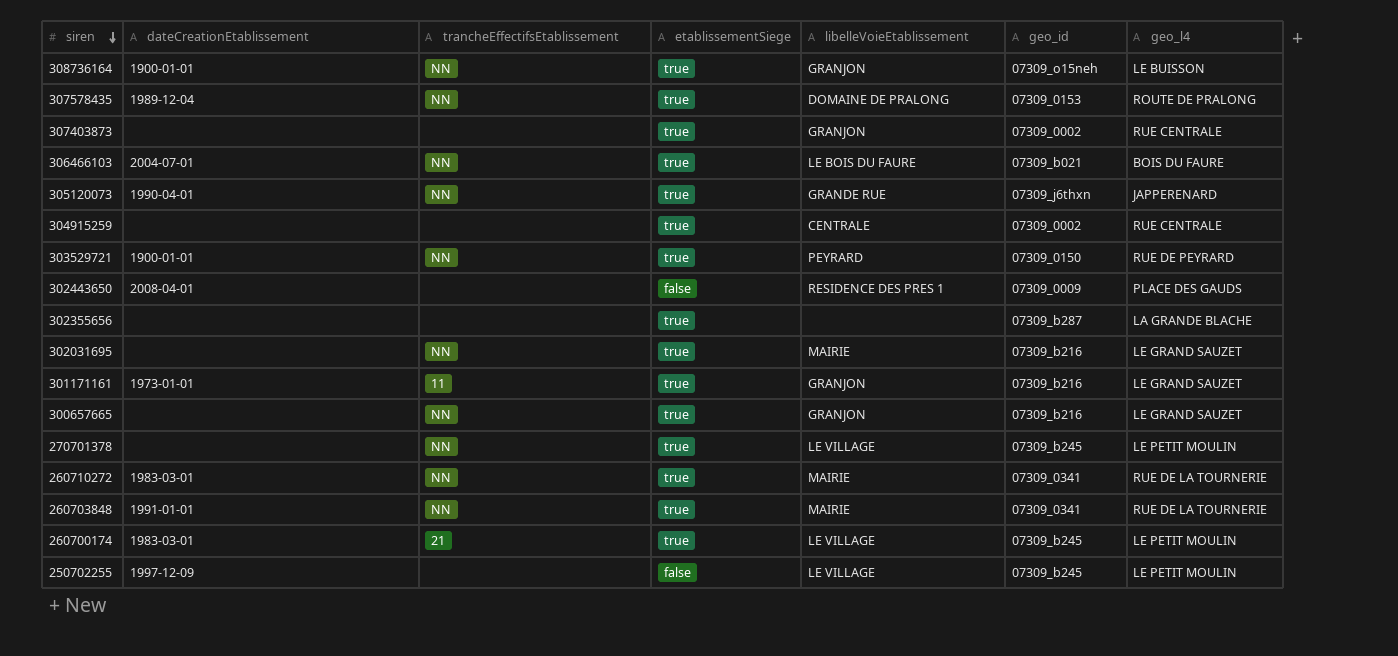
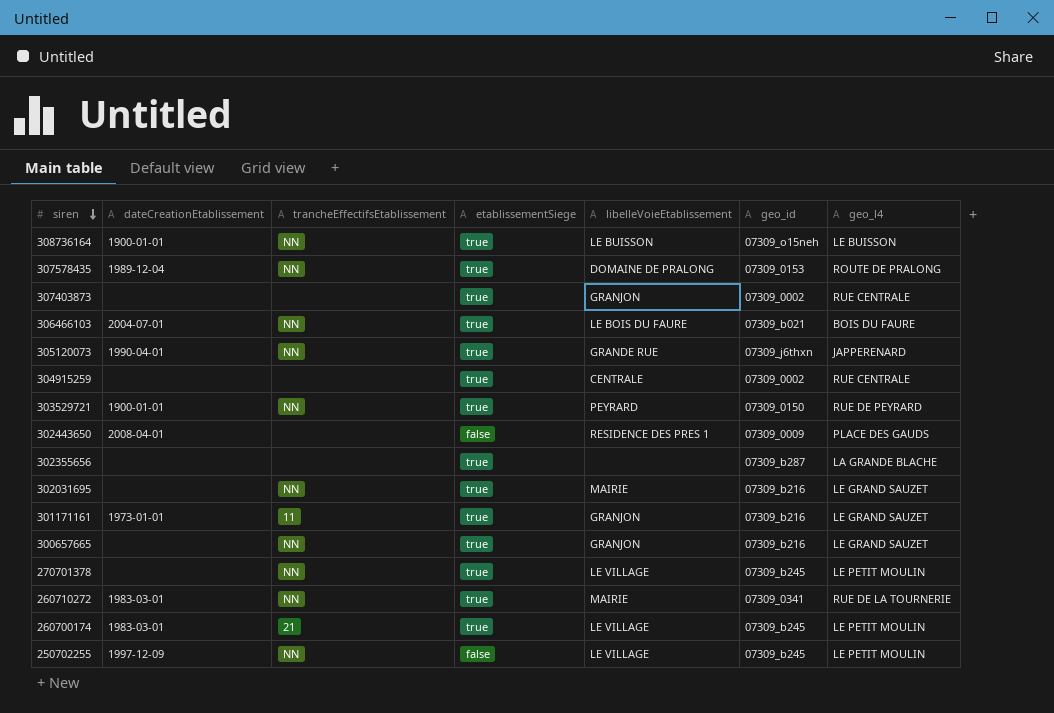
row 260703848: 1991-01-01 | NN | true | MAIRIE | 07309_0341 | RUE DE LA TOURNERIE -> none
308736164 | libelleVoieEtablissement: GRANJON -> LE BUISSON
250702255 | trancheEffectifsEtablissement: none -> NN

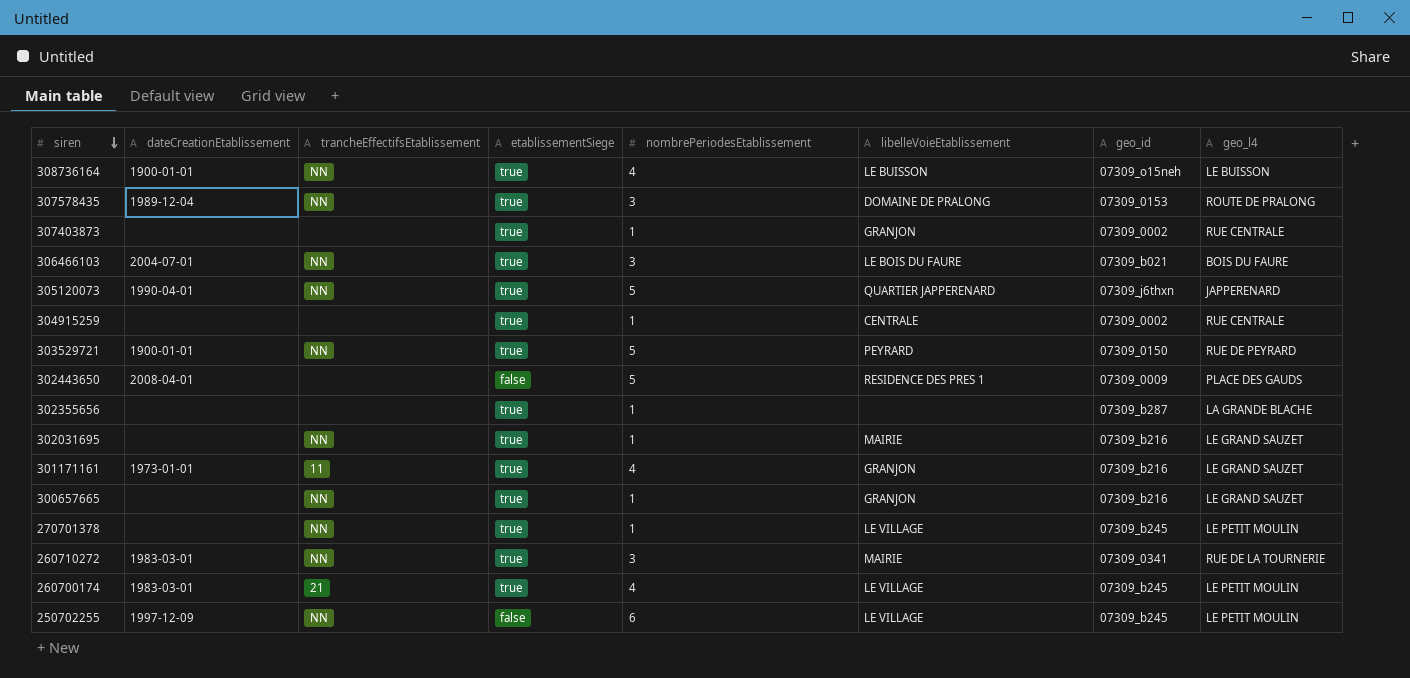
column nombrePeriodesEtablissement | position: none -> 5
305120073 | libelleVoieEtablissement: GRANDE RUE -> QUARTIER JAPPERENARD

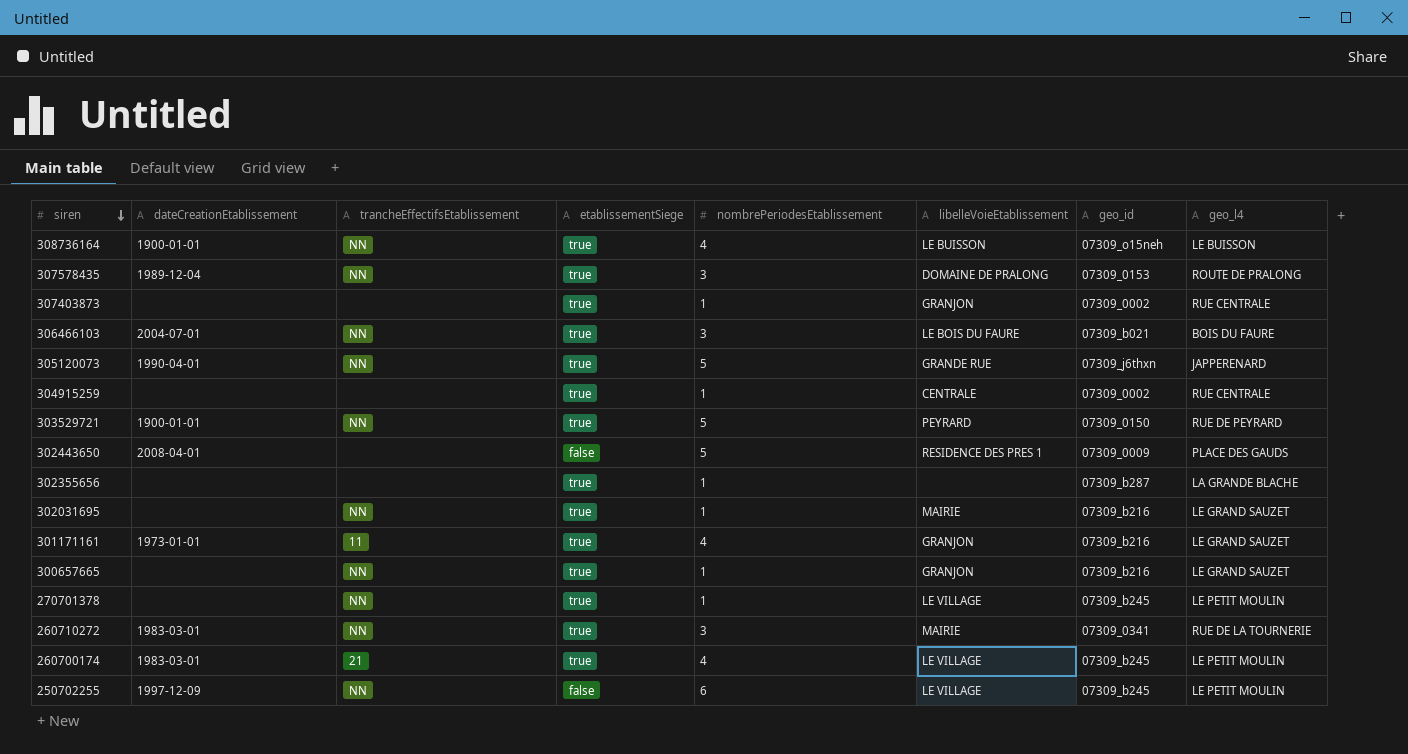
305120073 | libelleVoieEtablissement: QUARTIER JAPPERENARD -> GRANDE RUE

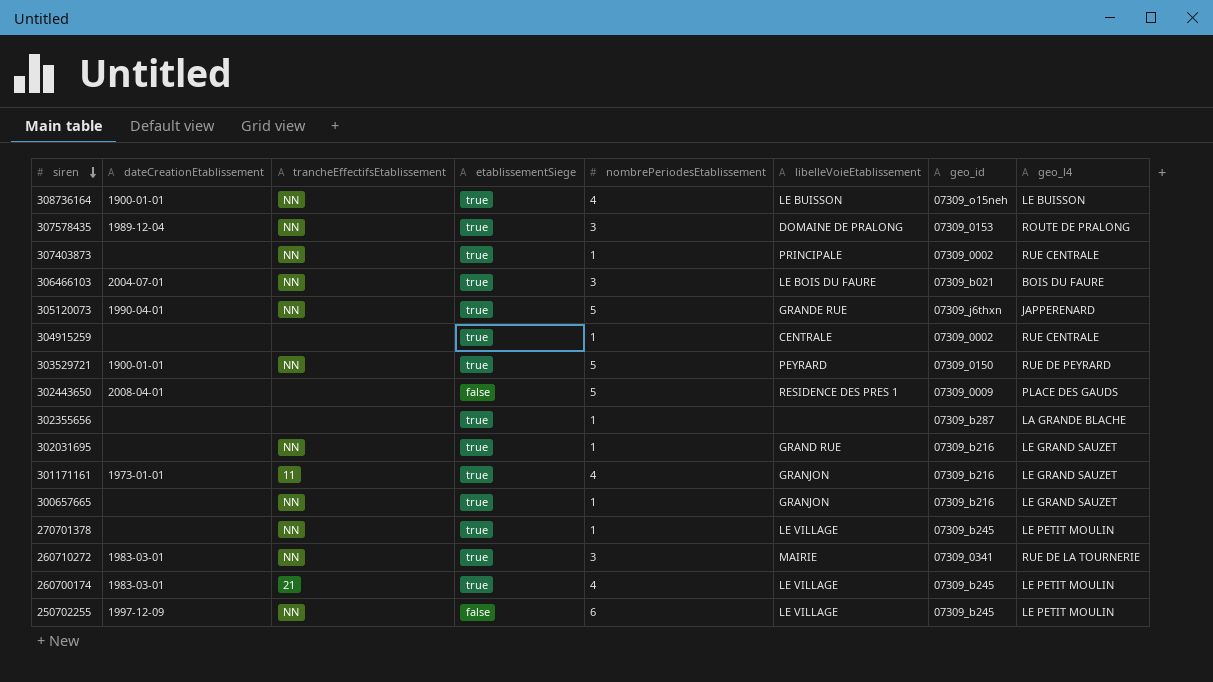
307403873 | trancheEffectifsEtablissement: none -> NN
307403873 | libelleVoieEtablissement: GRANJON -> PRINCIPALE
302031695 | libelleVoieEtablissement: MAIRIE -> GRAND RUE

